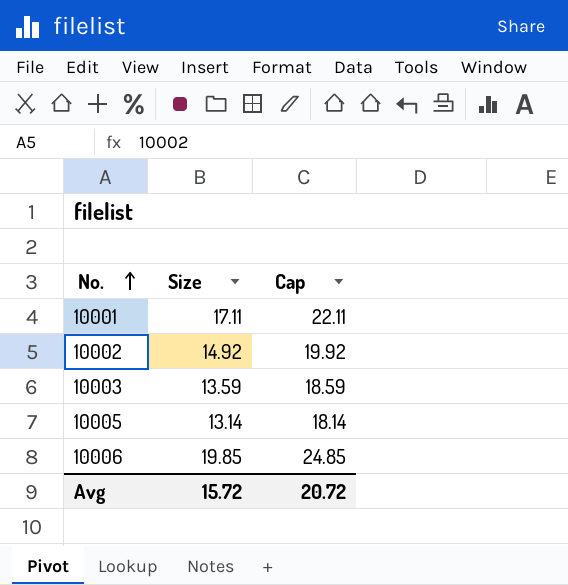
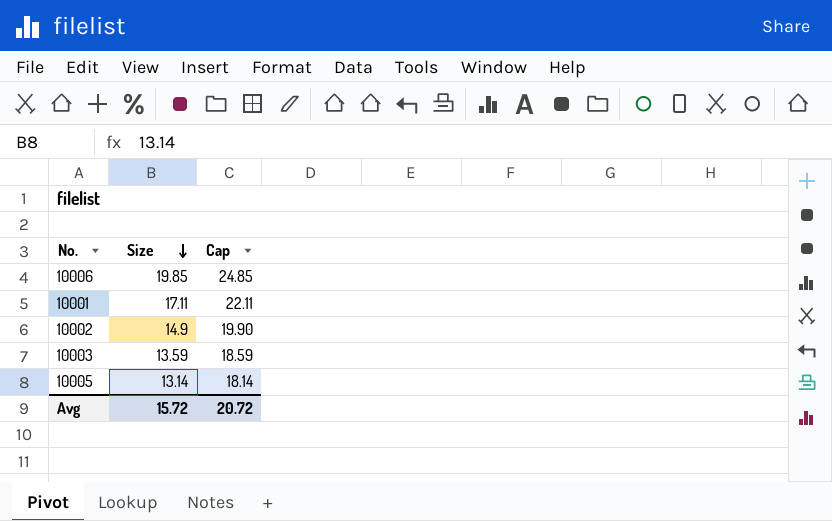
row order: No. ascending -> Size descending
10002 | Size: 14.92 -> 14.9
10002 | Cap: 19.92 -> 19.90

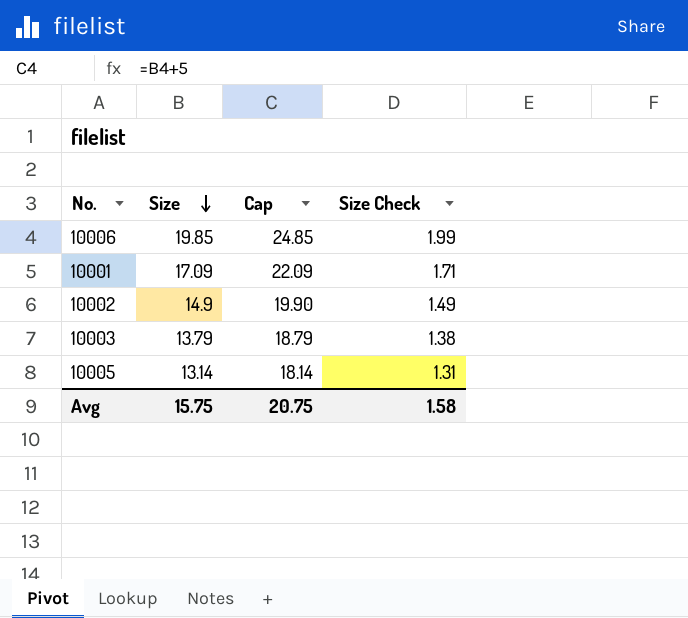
column Size Check | formula: none -> [Size] * 0.1
10001 | Size: 17.11 -> 17.09
10001 | Cap: 22.11 -> 22.09
10003 | Size: 13.59 -> 13.79
10003 | Cap: 18.59 -> 18.79
Avg | Size: 15.72 -> 15.75
Avg | Cap: 20.72 -> 20.75

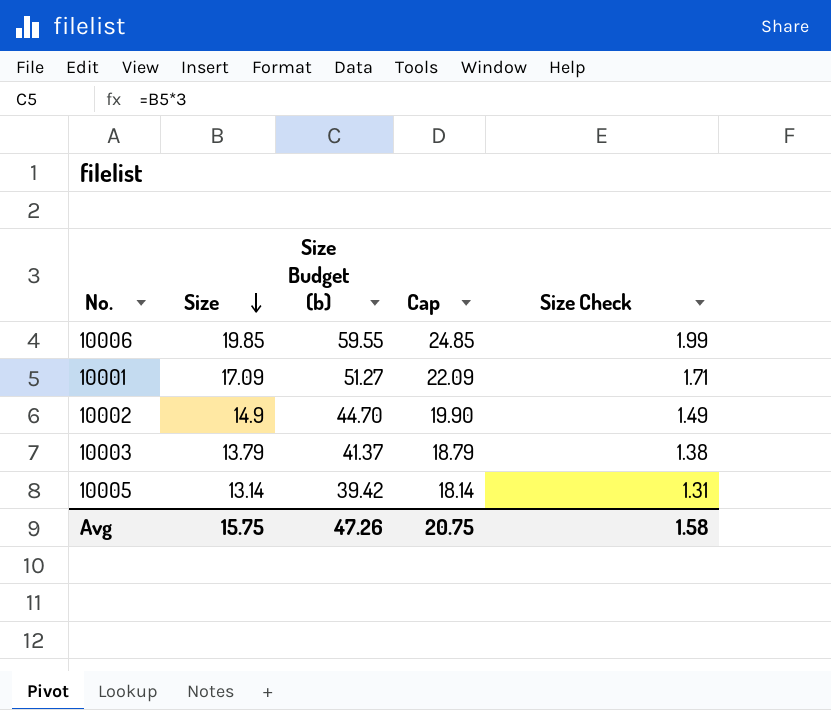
column Size Budget (b) | formula: none -> [Size] * 3

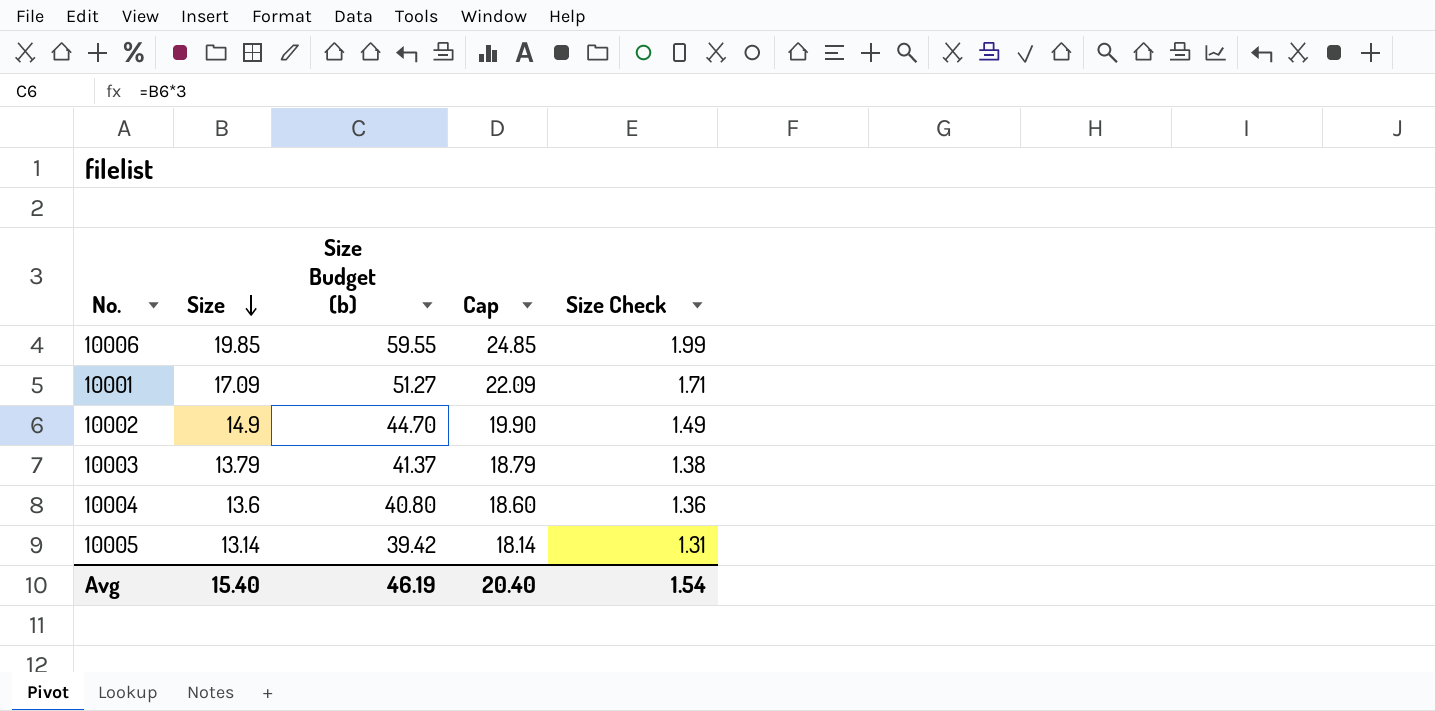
row 10004: none -> 13.6 | 40.80 | 18.60 | 1.36
Avg | Size: 15.75 -> 15.40
Avg | Size Budget (b): 47.26 -> 46.19
Avg | Cap: 20.75 -> 20.40
Avg | Size Check: 1.58 -> 1.54

